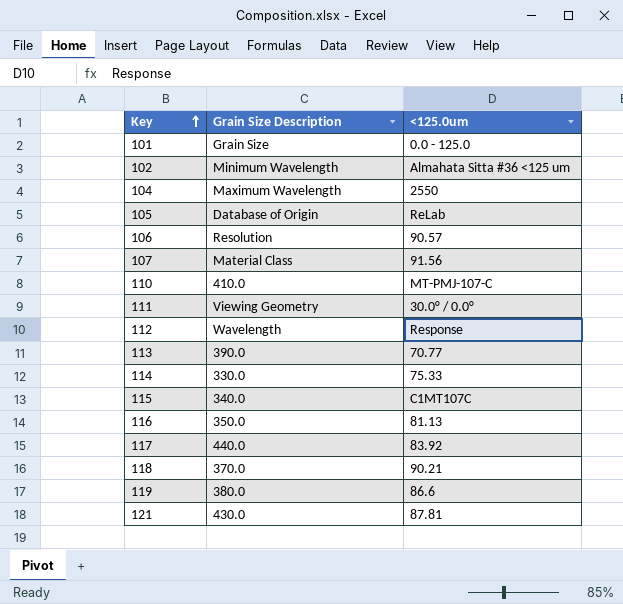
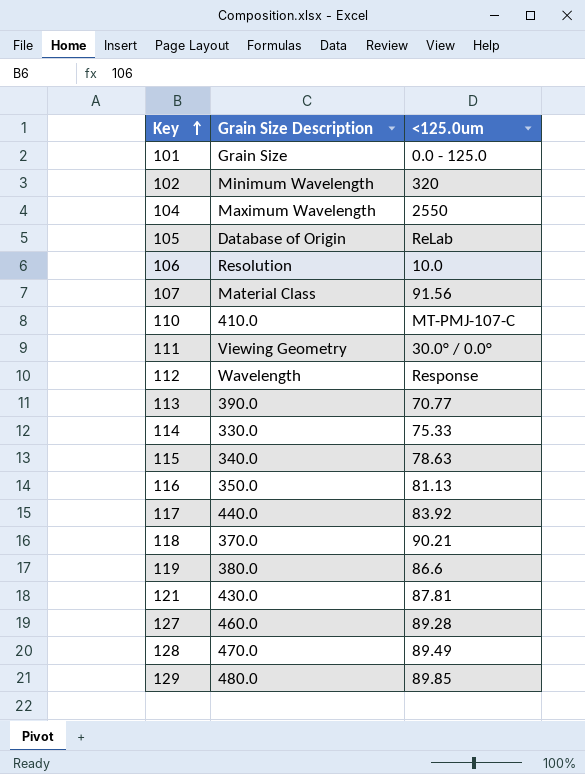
102 | <125.0um: Almahata Sitta #36 <125 um -> 320
106 | <125.0um: 90.57 -> 10.0
115 | <125.0um: C1MT107C -> 78.63
row 127: none -> 460.0 | 89.28
row 128: none -> 470.0 | 89.49
row 129: none -> 480.0 | 89.85

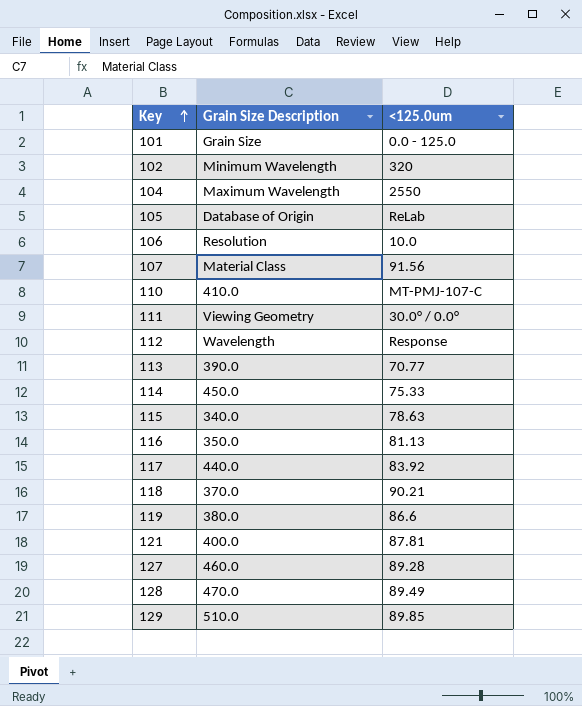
114 | Grain Size Description: 330.0 -> 450.0
121 | Grain Size Description: 430.0 -> 400.0
129 | Grain Size Description: 480.0 -> 510.0

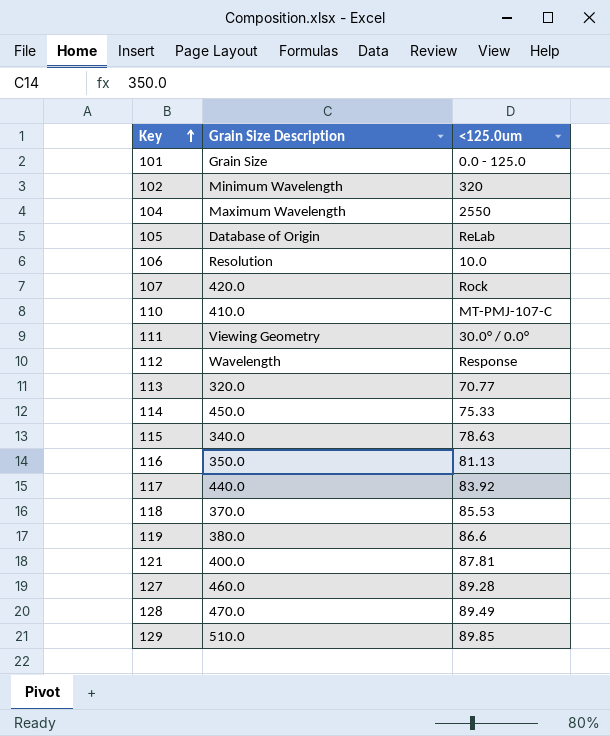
107 | Grain Size Description: Material Class -> 420.0
107 | <125.0um: 91.56 -> Rock
113 | Grain Size Description: 390.0 -> 320.0
118 | <125.0um: 90.21 -> 85.53

